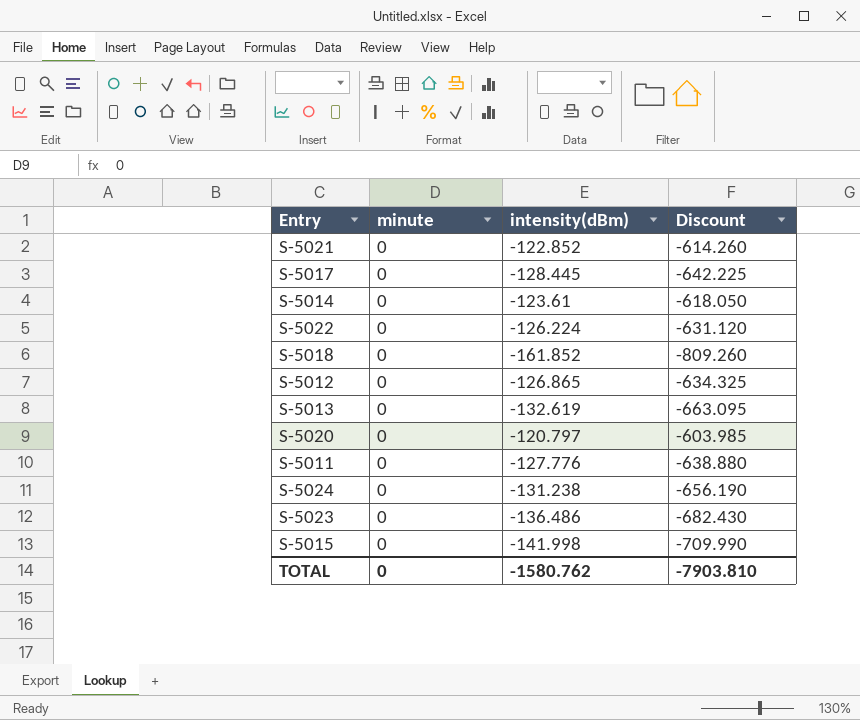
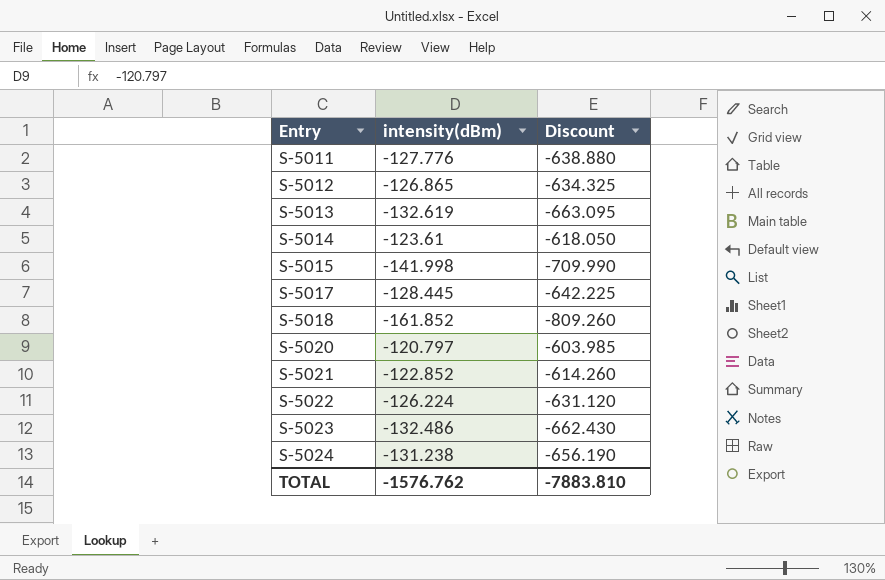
row order: none -> Entry ascending
column minute | position: 2 -> none
S-5023 | intensity(dBm): -136.486 -> -132.486
S-5023 | Discount: -682.430 -> -662.430
TOTAL | intensity(dBm): -1580.762 -> -1576.762
TOTAL | Discount: -7903.810 -> -7883.810

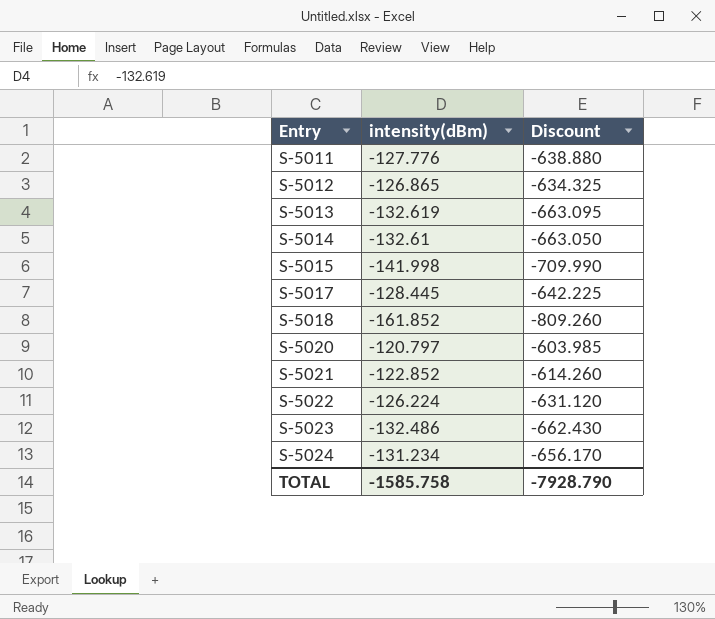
S-5014 | intensity(dBm): -123.61 -> -132.61
S-5014 | Discount: -618.050 -> -663.050
S-5024 | intensity(dBm): -131.238 -> -131.234
S-5024 | Discount: -656.190 -> -656.170
TOTAL | intensity(dBm): -1576.762 -> -1585.758
TOTAL | Discount: -7883.810 -> -7928.790

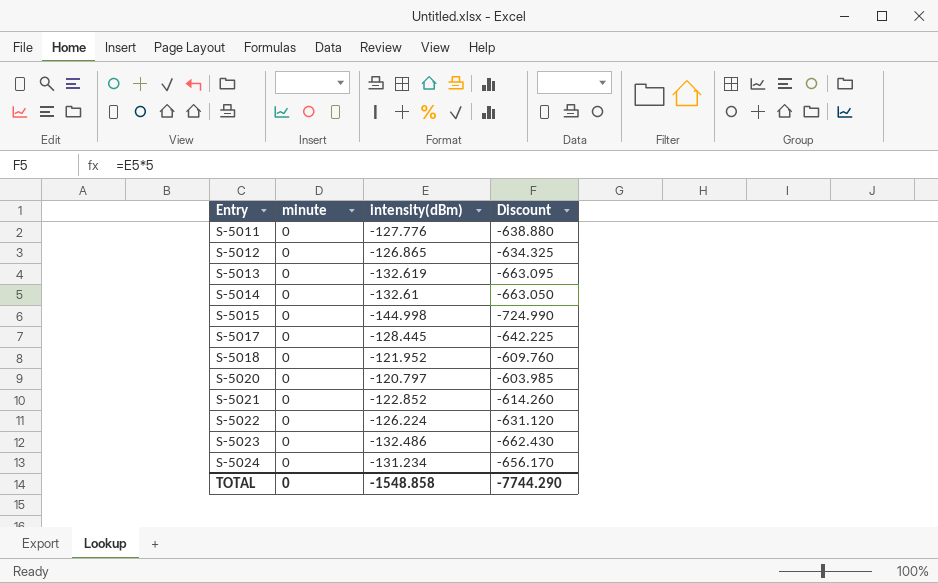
column minute | position: none -> 2
S-5015 | intensity(dBm): -141.998 -> -144.998
S-5015 | Discount: -709.990 -> -724.990
S-5018 | intensity(dBm): -161.852 -> -121.952
S-5018 | Discount: -809.260 -> -609.760
TOTAL | intensity(dBm): -1585.758 -> -1548.858
TOTAL | Discount: -7928.790 -> -7744.290

